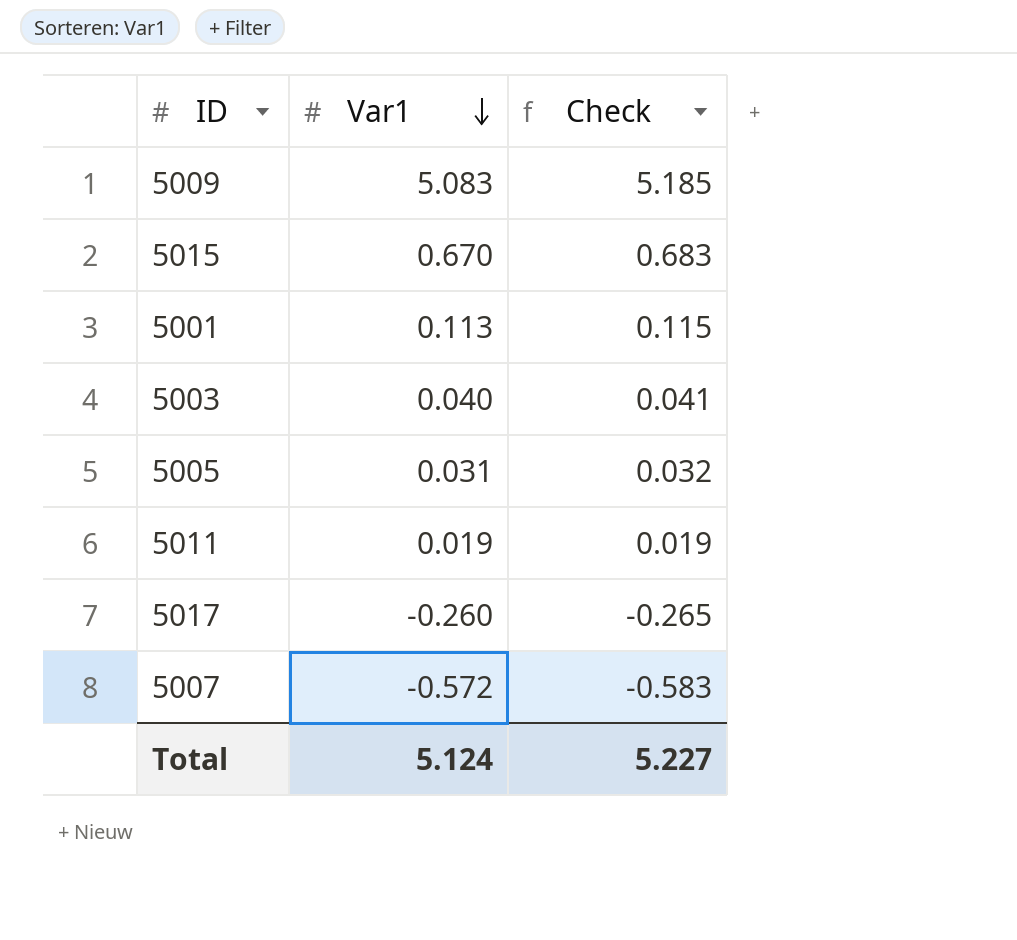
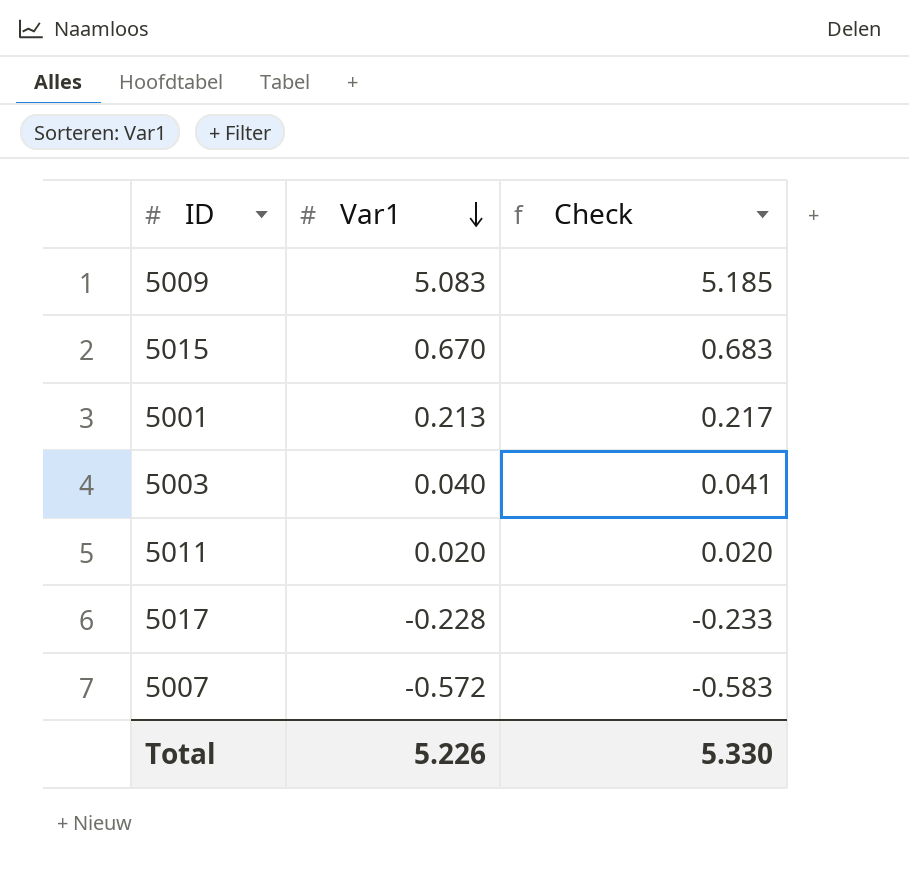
row 5005: 0.031 | 0.032 -> none
5001 | Var1: 0.113 -> 0.213
5001 | Check: 0.115 -> 0.217
5011 | Var1: 0.019 -> 0.020
5011 | Check: 0.019 -> 0.020
5017 | Var1: -0.260 -> -0.228
5017 | Check: -0.265 -> -0.233
Total | Var1: 5.124 -> 5.226
Total | Check: 5.227 -> 5.330

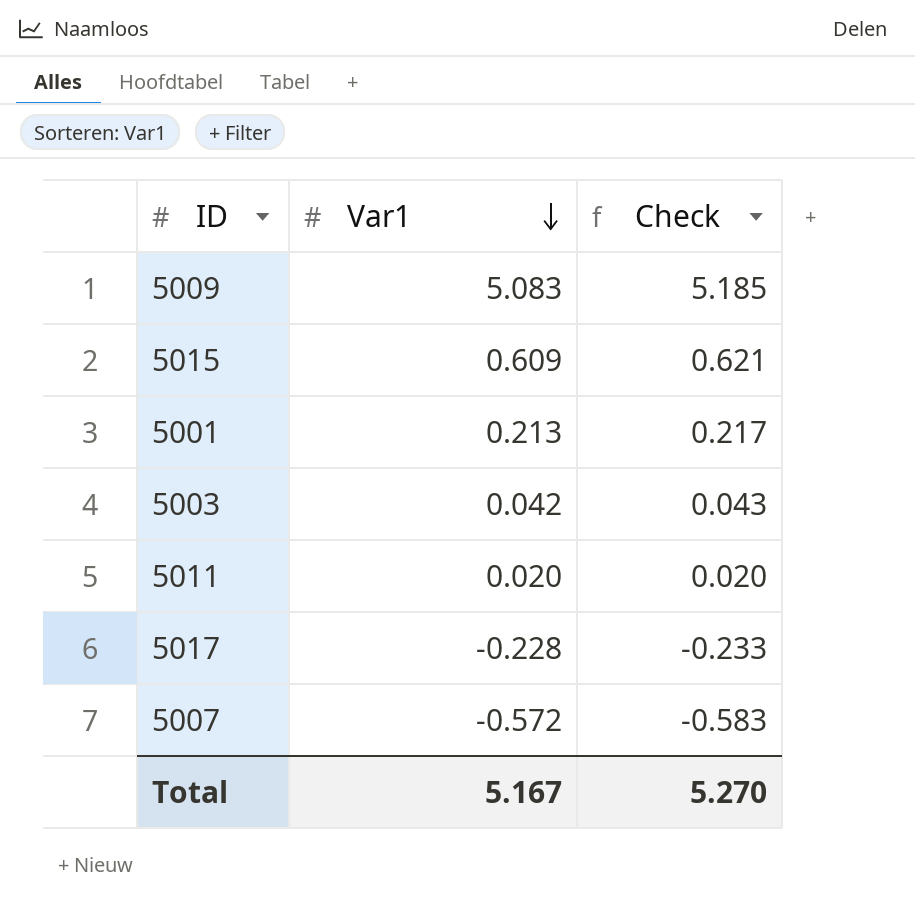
5015 | Var1: 0.670 -> 0.609
5015 | Check: 0.683 -> 0.621
5003 | Var1: 0.040 -> 0.042
5003 | Check: 0.041 -> 0.043
Total | Var1: 5.226 -> 5.167
Total | Check: 5.330 -> 5.270

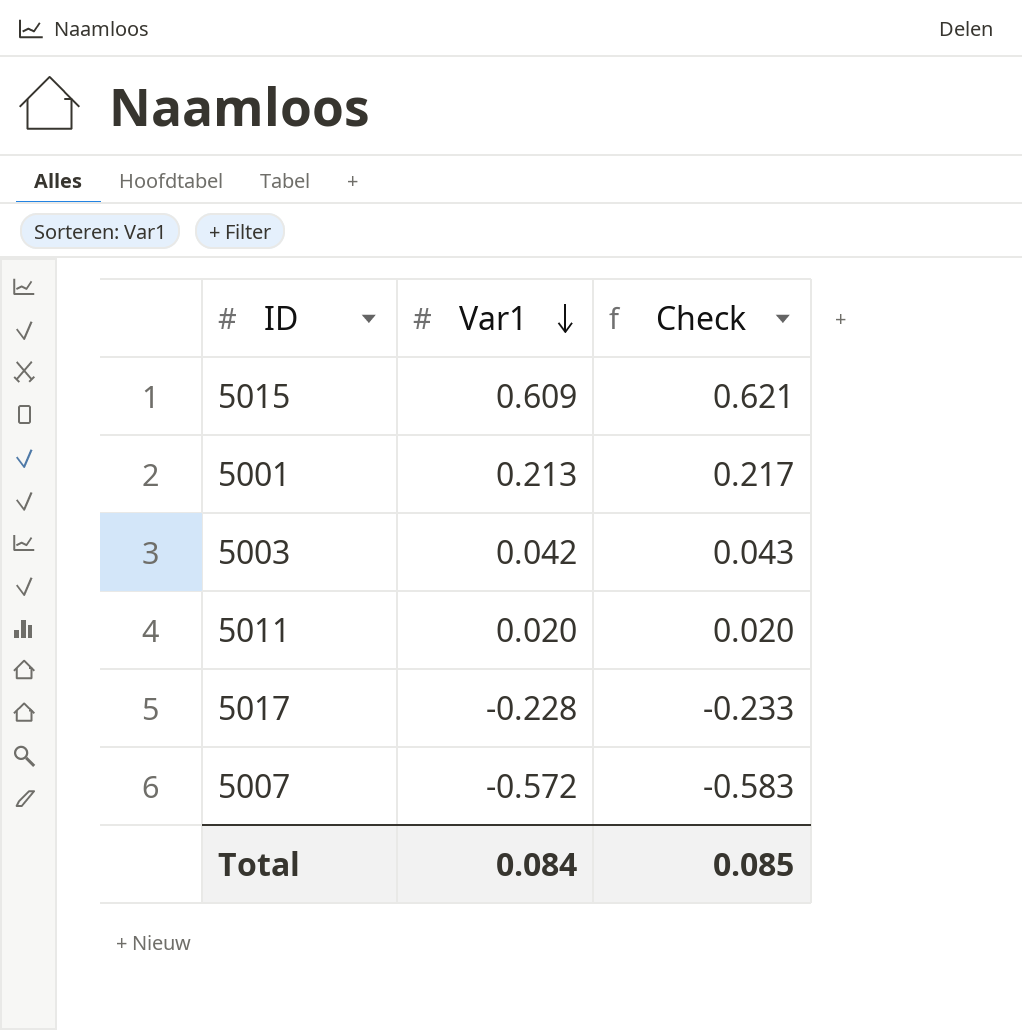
row 5009: 5.083 | 5.185 -> none
Total | Var1: 5.167 -> 0.084
Total | Check: 5.270 -> 0.085

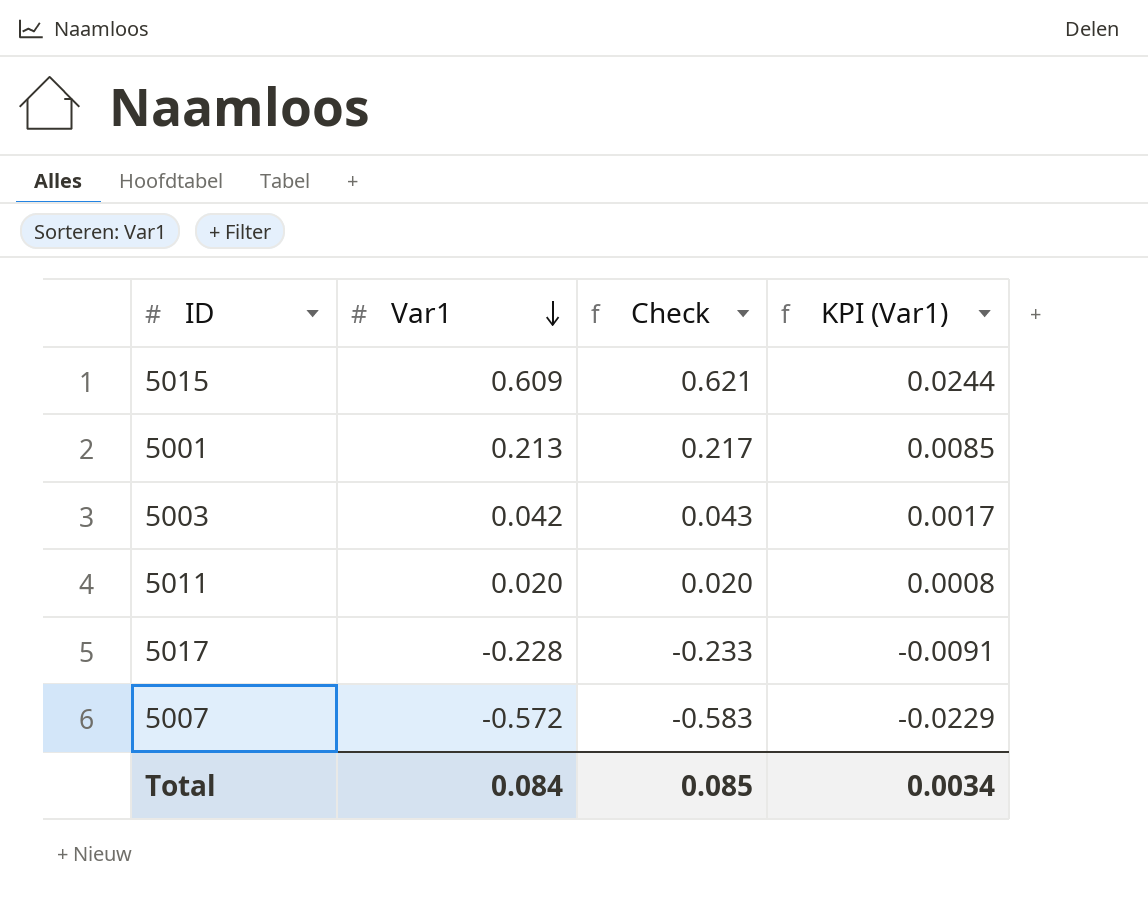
column KPI (Var1) | formula: none -> [Var1] * 0.04

